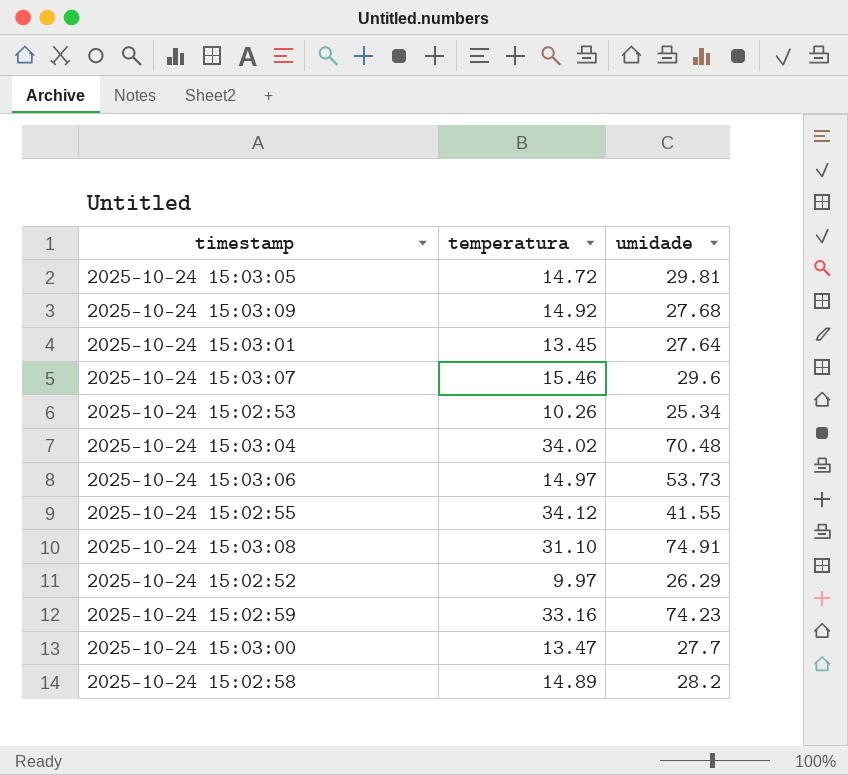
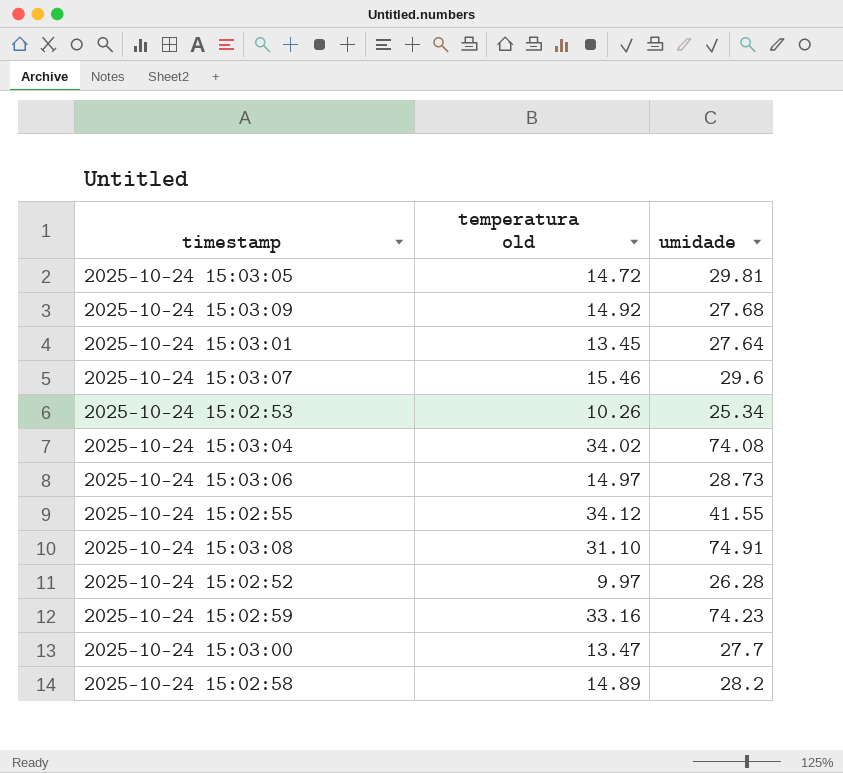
column name: temperatura -> temperatura old
2025-10-24 15:03:04 | umidade: 70.48 -> 74.08
2025-10-24 15:03:06 | umidade: 53.73 -> 28.73
2025-10-24 15:02:52 | umidade: 26.29 -> 26.28

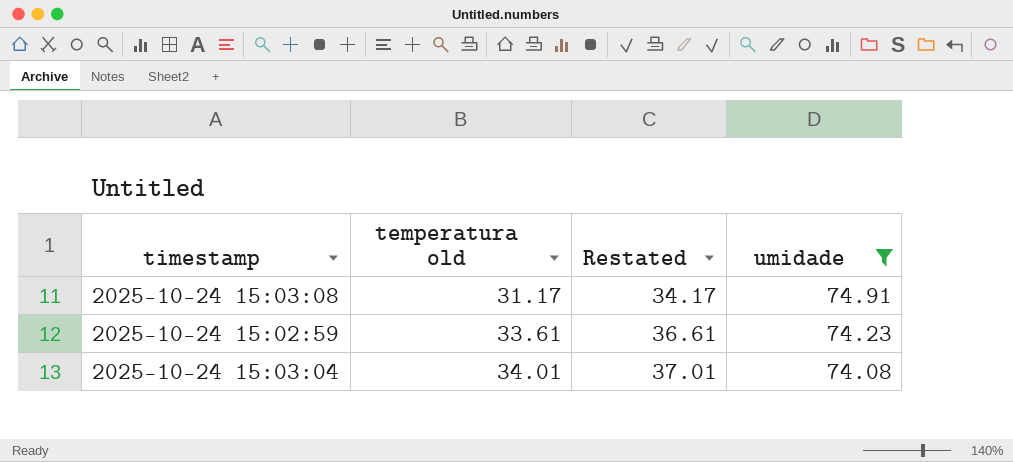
filter: none -> umidade >= 74.08
row order: none -> temperatura old ascending
column Restated | formula: none -> [temperatura old] + 3
2025-10-24 15:03:08 | temperatura old: 31.10 -> 31.17
2025-10-24 15:02:59 | temperatura old: 33.16 -> 33.61
2025-10-24 15:03:04 | temperatura old: 34.02 -> 34.01

